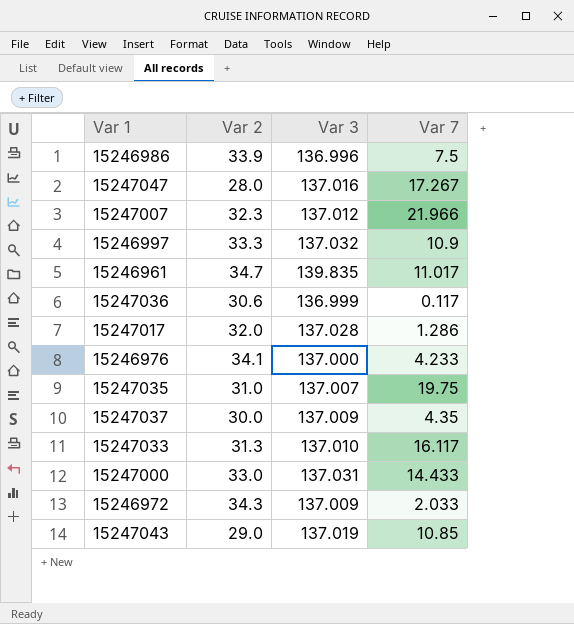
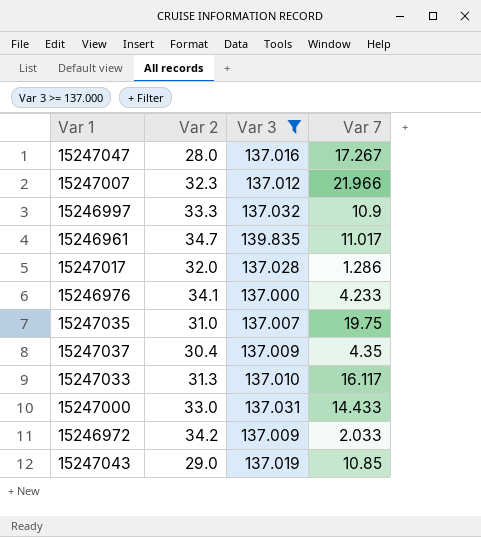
filter: none -> Var 3 >= 137.000
15247037 | Var 2: 30.0 -> 30.4
15246972 | Var 2: 34.3 -> 34.2

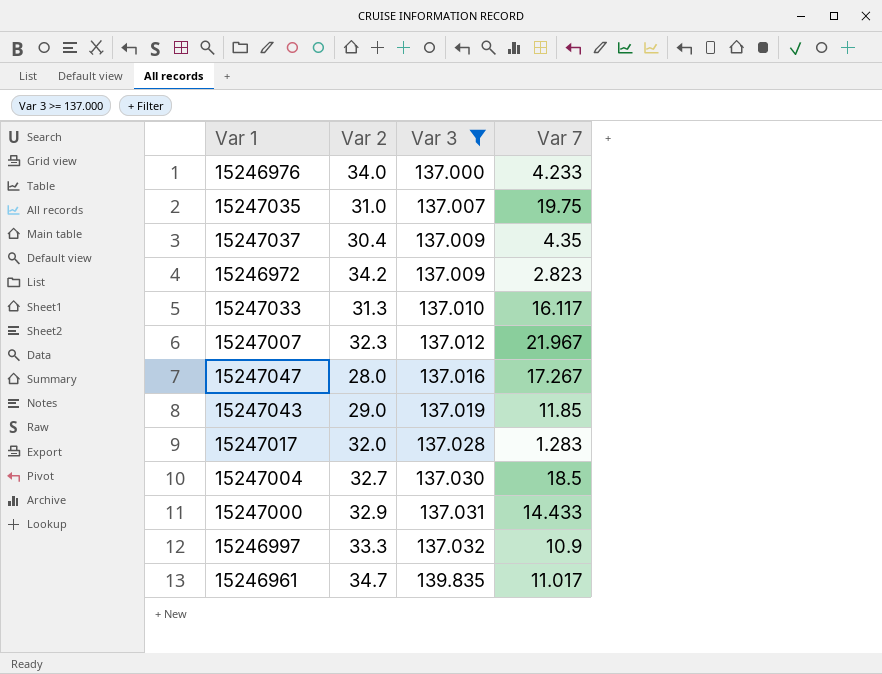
row order: none -> Var 3 ascending
15246976 | Var 2: 34.1 -> 34.0
15246972 | Var 7: 2.033 -> 2.823
15247007 | Var 7: 21.966 -> 21.967
15247043 | Var 7: 10.85 -> 11.85
15247017 | Var 7: 1.286 -> 1.283
row 15247004: none -> 32.7 | 137.030 | 18.5
15247000 | Var 2: 33.0 -> 32.9

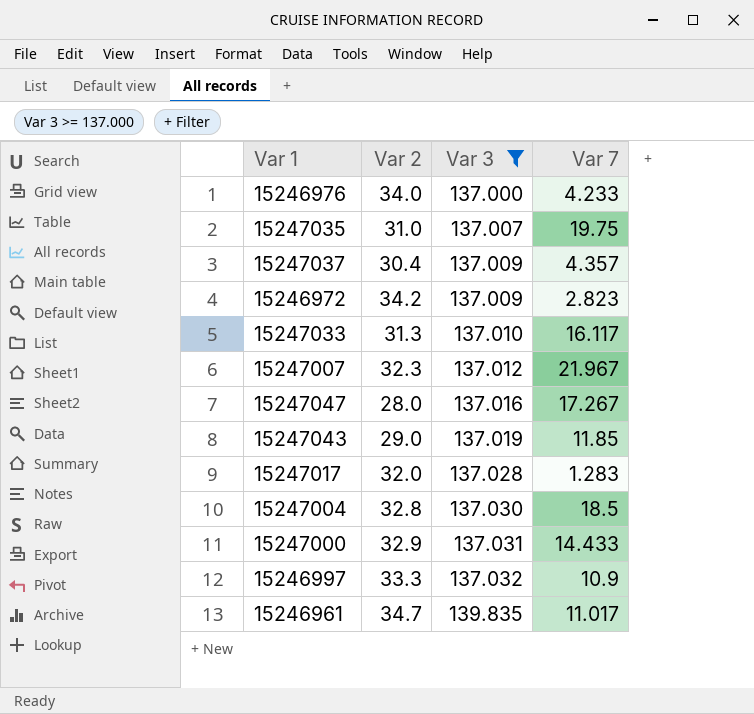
15247037 | Var 7: 4.35 -> 4.357
15247004 | Var 2: 32.7 -> 32.8

